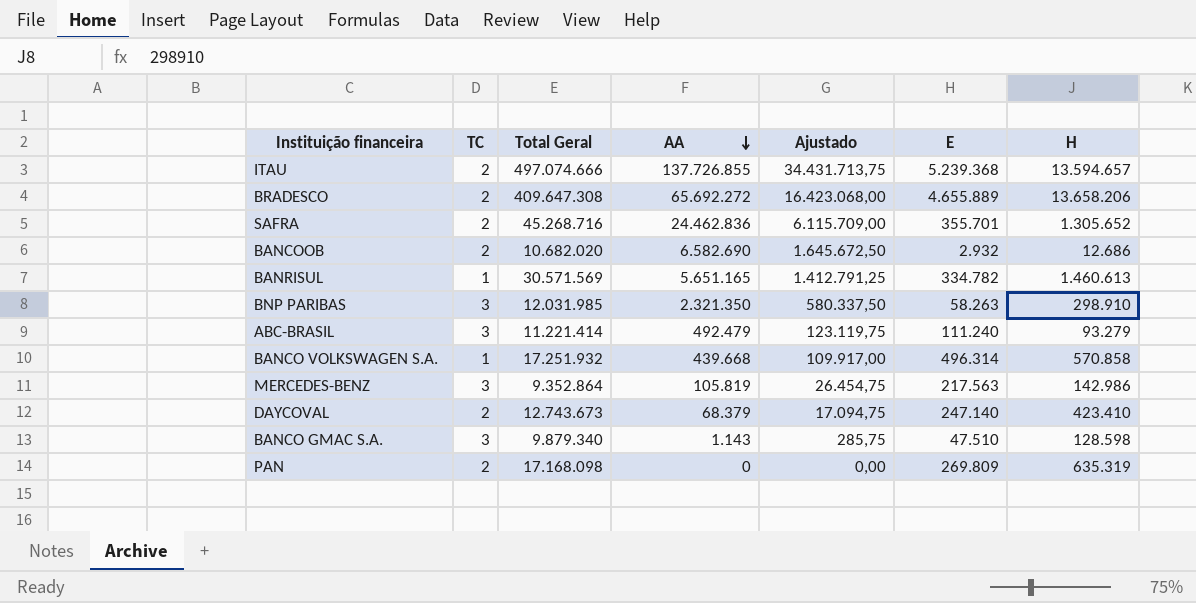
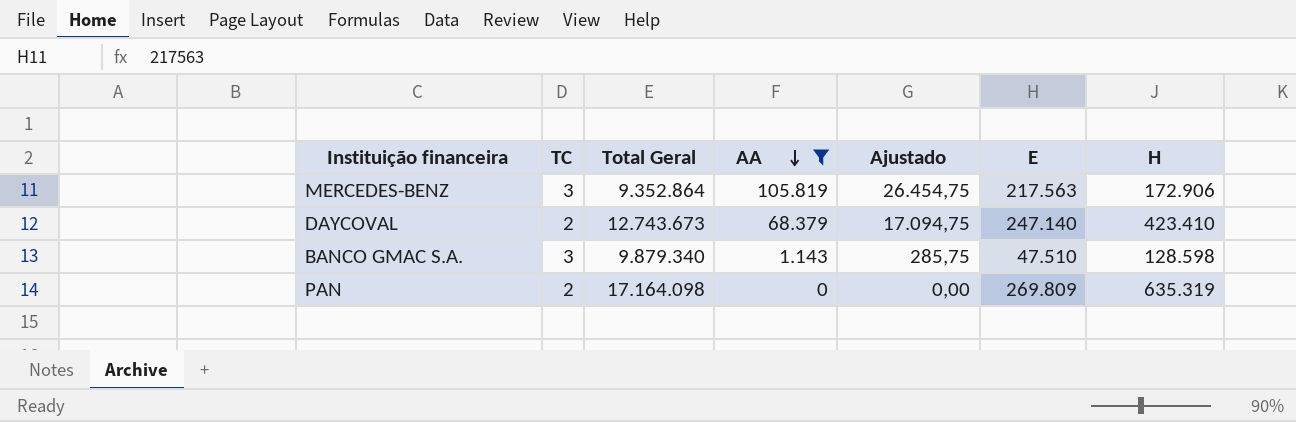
filter: none -> AA <= 105.819
MERCEDES-BENZ | H: 142.986 -> 172.906
PAN | Total Geral: 17.168.098 -> 17.164.098

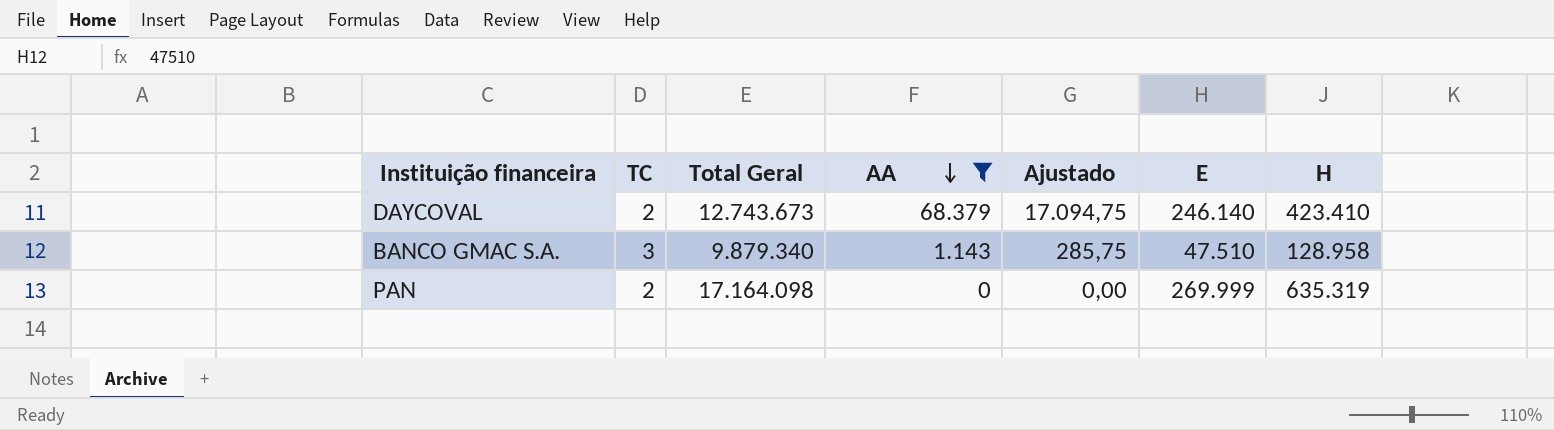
row MERCEDES-BENZ: 3 | 9.352.864 | 105.819 | 26.454,75 | 217.563 | 172.906 -> none
DAYCOVAL | E: 247.140 -> 246.140
BANCO GMAC S.A. | H: 128.598 -> 128.958
PAN | E: 269.809 -> 269.999

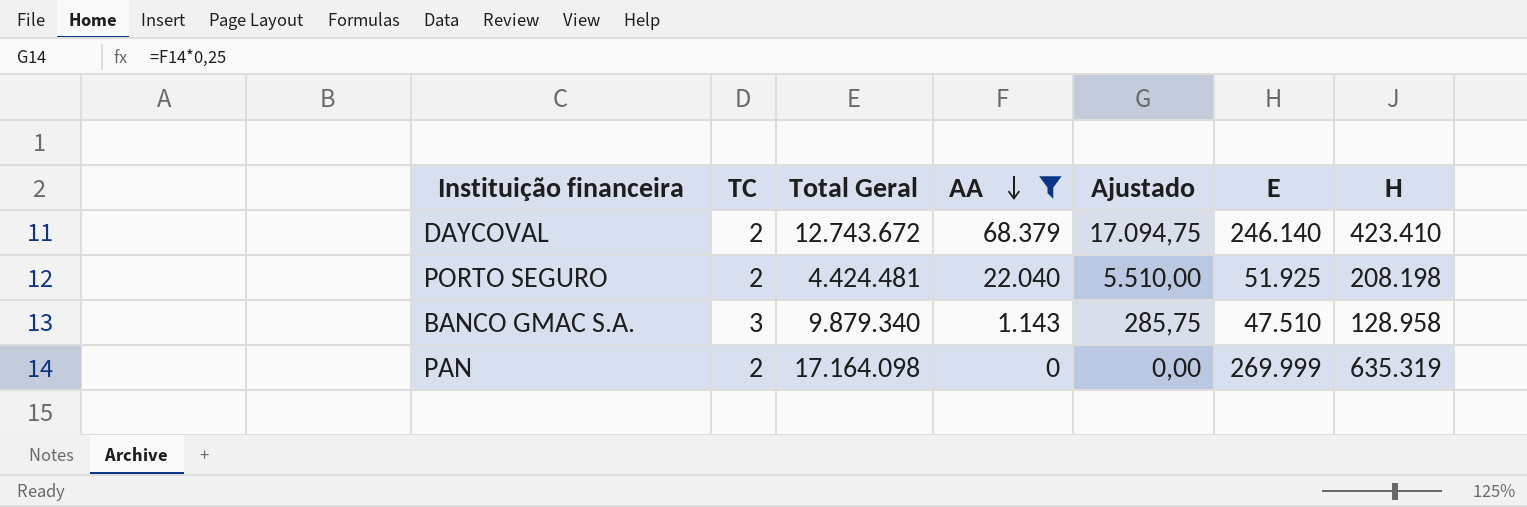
DAYCOVAL | Total Geral: 12.743.673 -> 12.743.672
row PORTO SEGURO: none -> 2 | 4.424.481 | 22.040 | 5.510,00 | 51.925 | 208.198

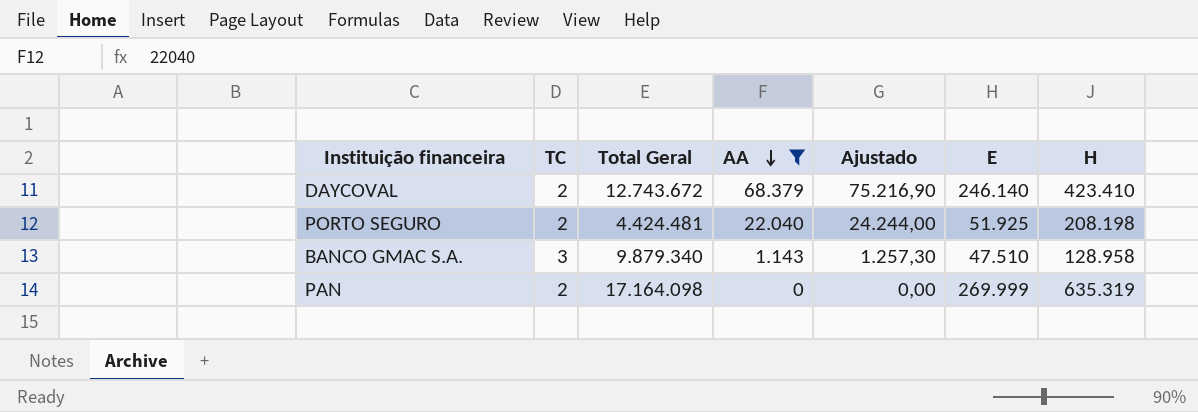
column Ajustado | formula: [AA] * 0,25 -> [AA] * 1,1

